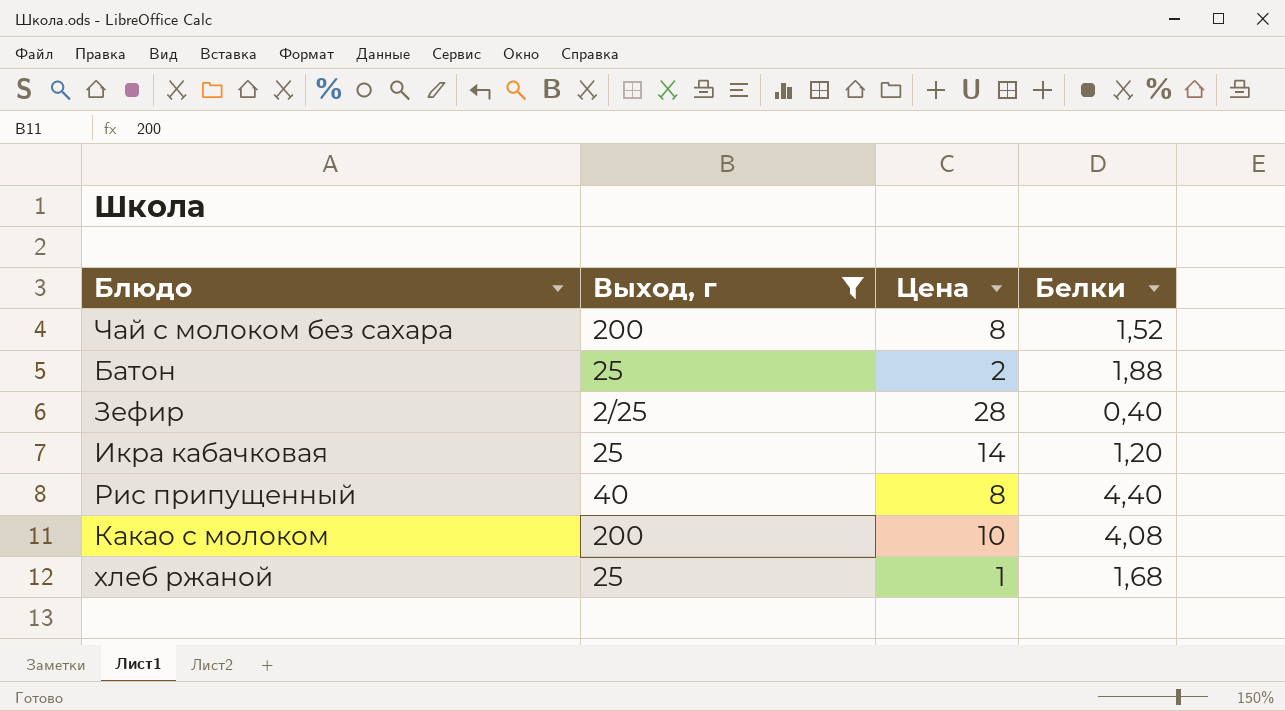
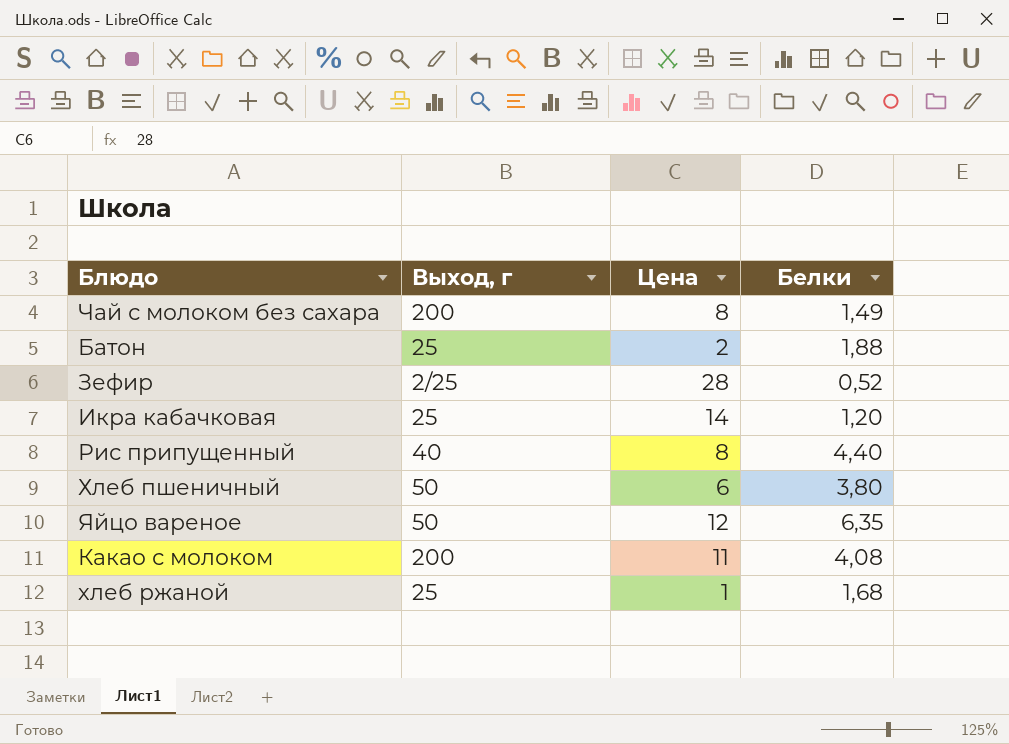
filter: Выход, г != 50 -> none
Чай с молоком без сахара | Белки: 1,52 -> 1,49
Зефир | Белки: 0,40 -> 0,52
Какао с молоком | Цена: 10 -> 11

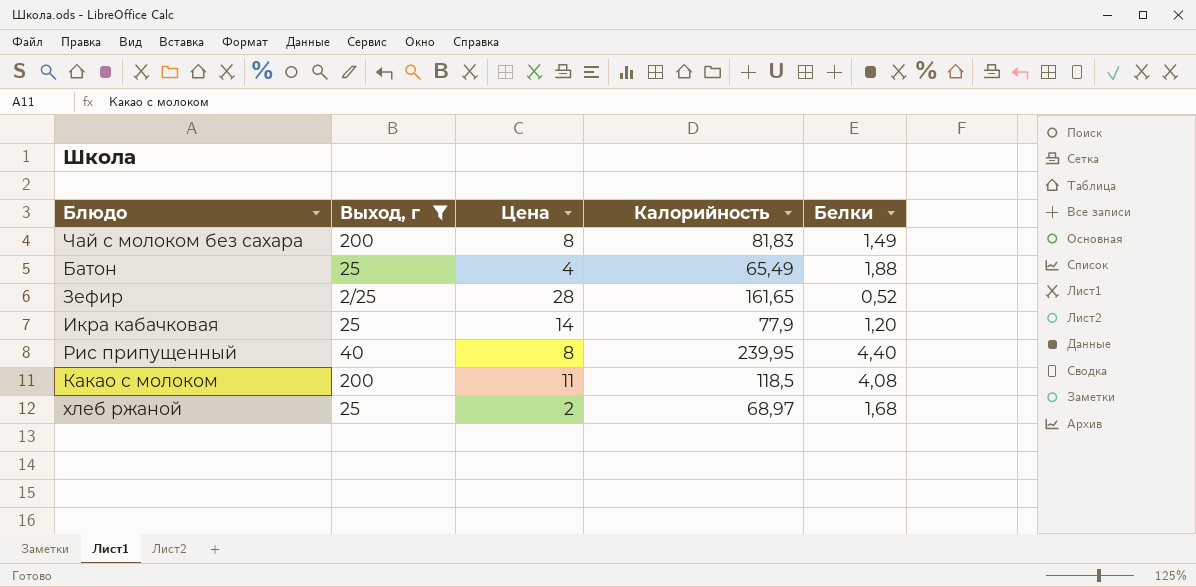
filter: none -> Выход, г != 50
column Калорийность | position: none -> 4
Батон | Цена: 2 -> 4
хлеб ржаной | Цена: 1 -> 2

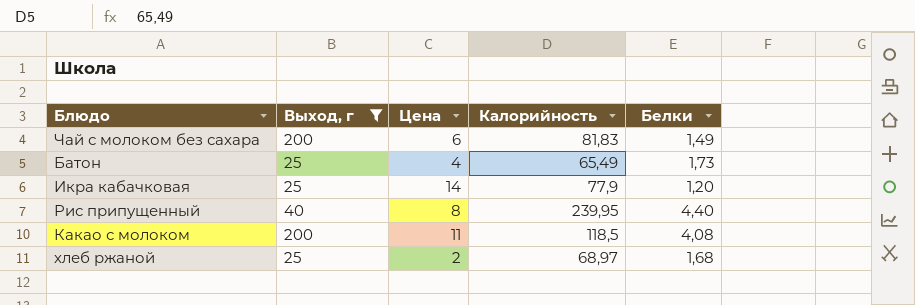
row Зефир: 2/25 | 28 | 161,65 | 0,52 -> none
Чай с молоком без сахара | Цена: 8 -> 6
Батон | Белки: 1,88 -> 1,73

